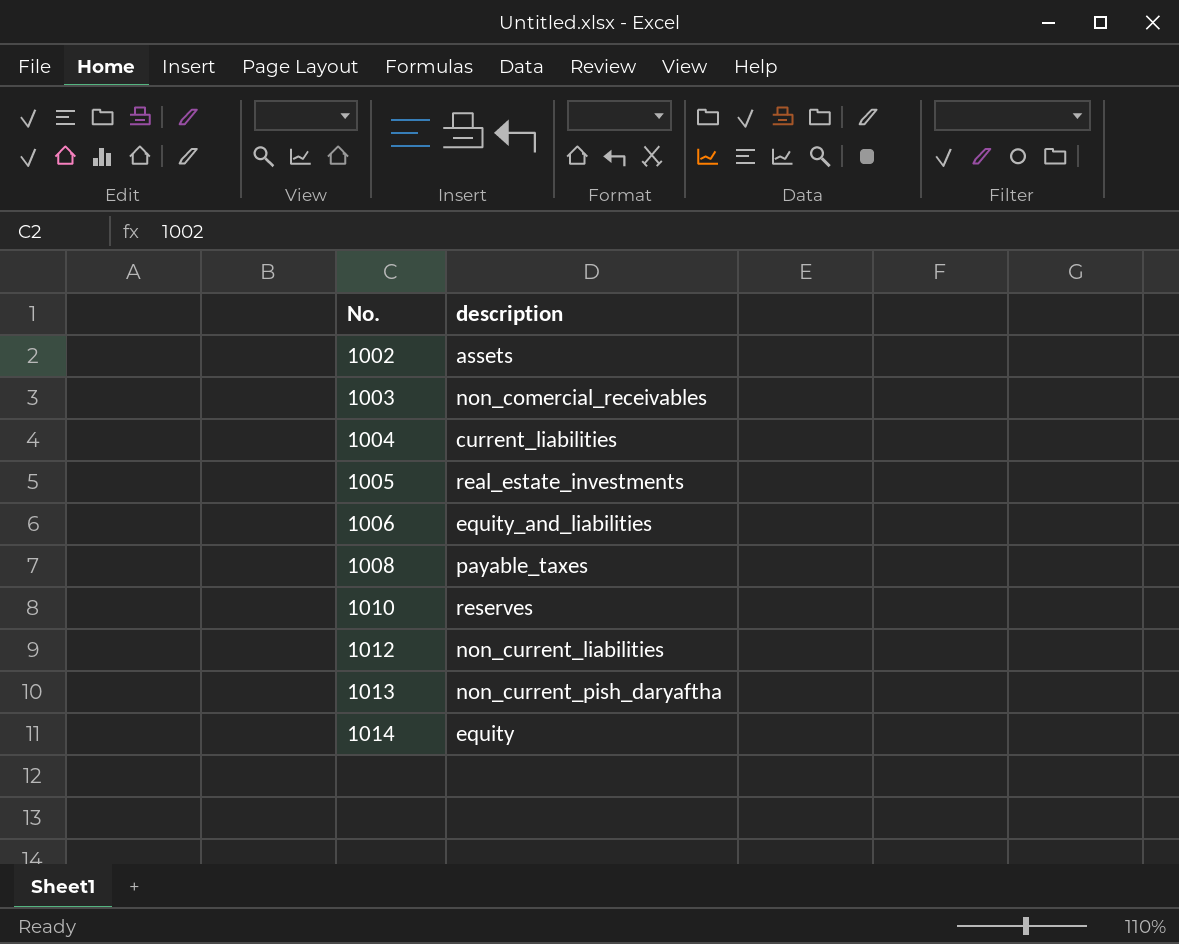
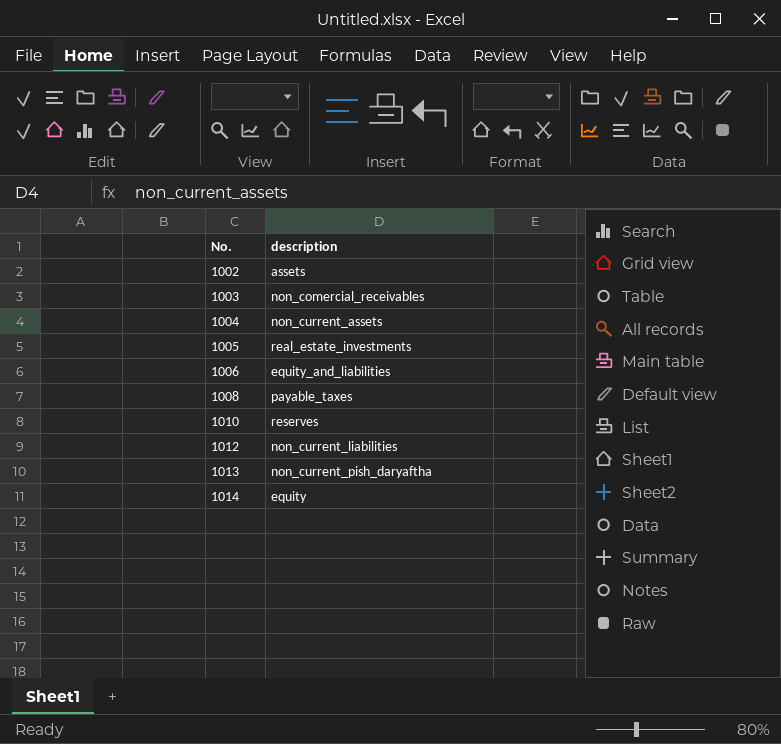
1004 | description: current_liabilities -> non_current_assets

